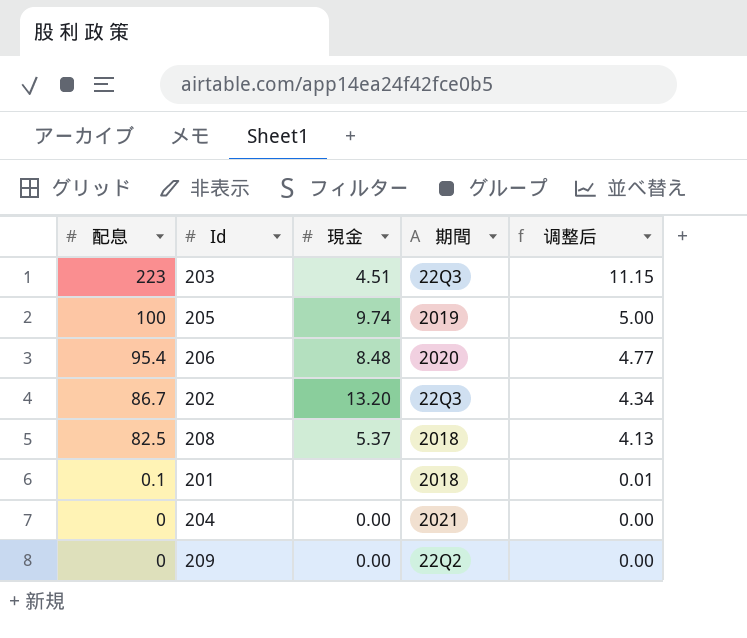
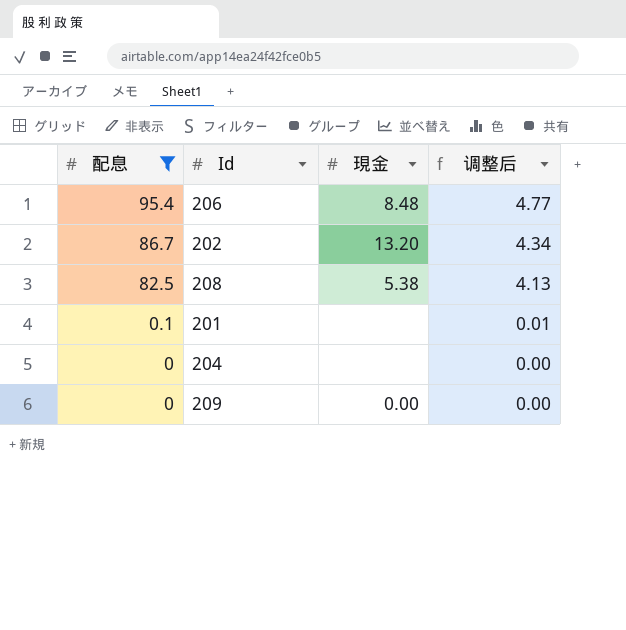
filter: none -> 配息 <= 95.4
column 期間 | position: 4 -> none
208 | 現金: 5.37 -> 5.38
204 | 現金: 0.00 -> none

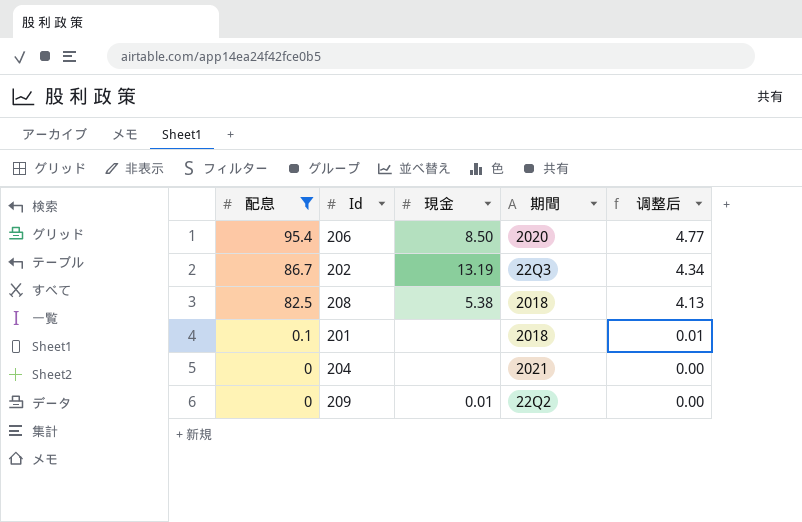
column 期間 | position: none -> 4
206 | 現金: 8.48 -> 8.50
202 | 現金: 13.20 -> 13.19
209 | 現金: 0.00 -> 0.01

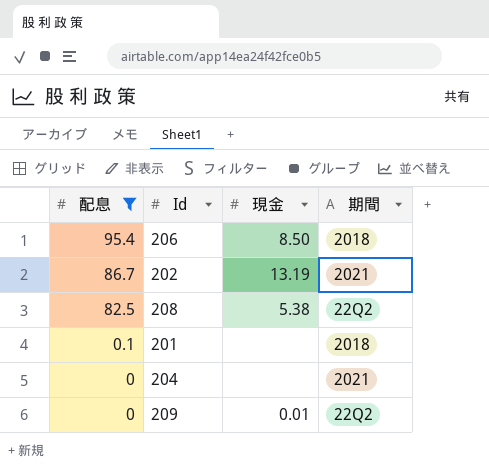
column 调整后 | formula: [配息] * 0.05 -> none
206 | 期間: 2020 -> 2018
202 | 期間: 22Q3 -> 2021
208 | 期間: 2018 -> 22Q2

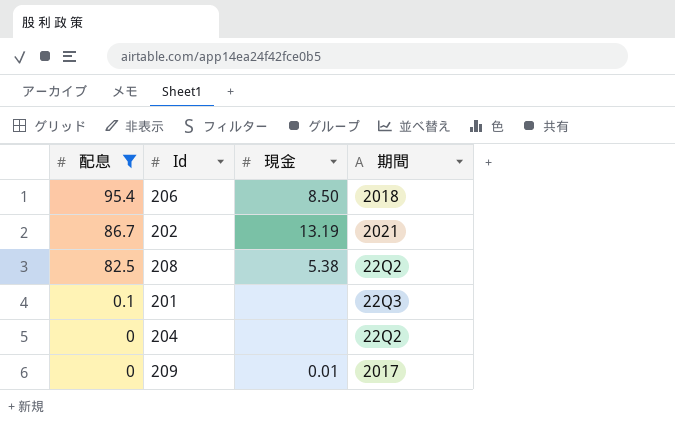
201 | 期間: 2018 -> 22Q3
204 | 期間: 2021 -> 22Q2
209 | 期間: 22Q2 -> 2017

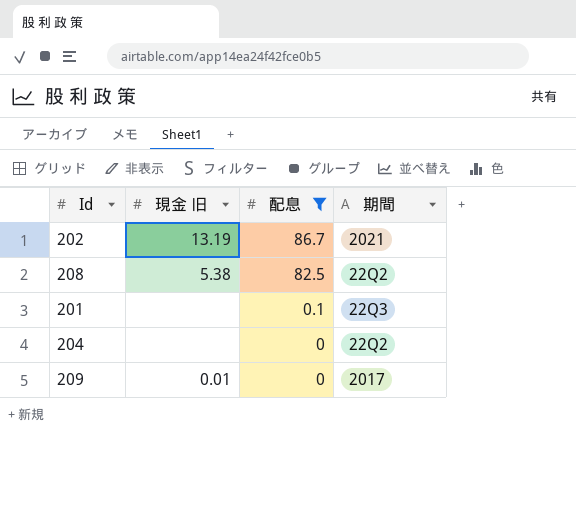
column name: 現金 -> 現金 旧
column 配息 | position: 1 -> 3
row 206: 95.4 | 8.50 | 2018 -> none

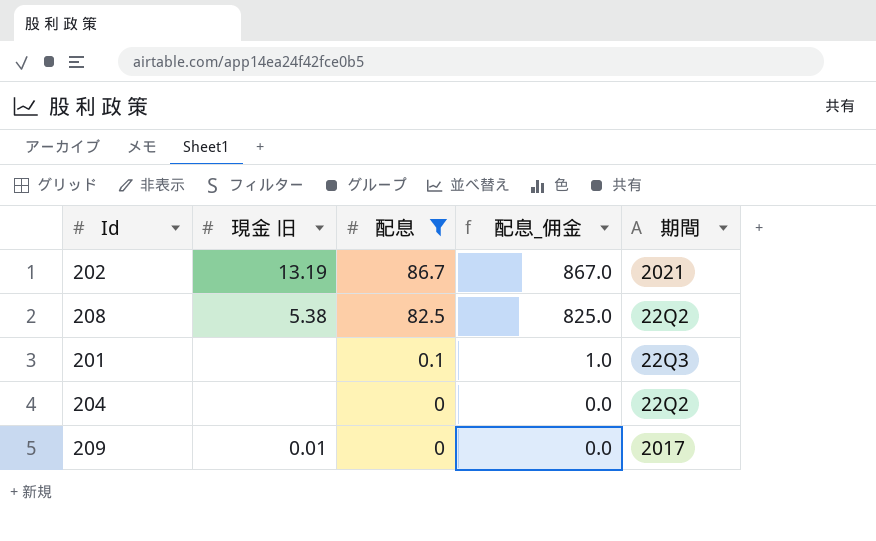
column 配息_佣金 | formula: none -> [配息] * 10

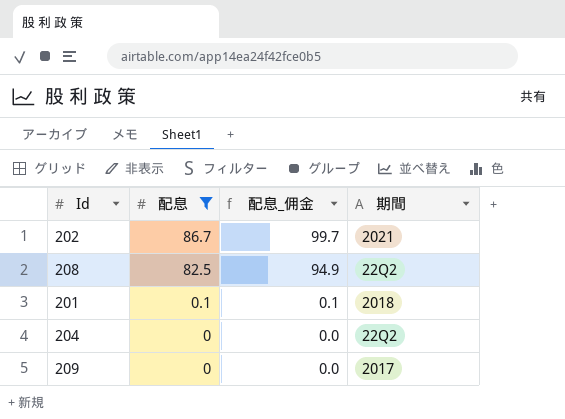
column 現金 旧 | position: 2 -> none
column 配息_佣金 | formula: [配息] * 10 -> [配息] * 1.15
201 | 期間: 22Q3 -> 2018

